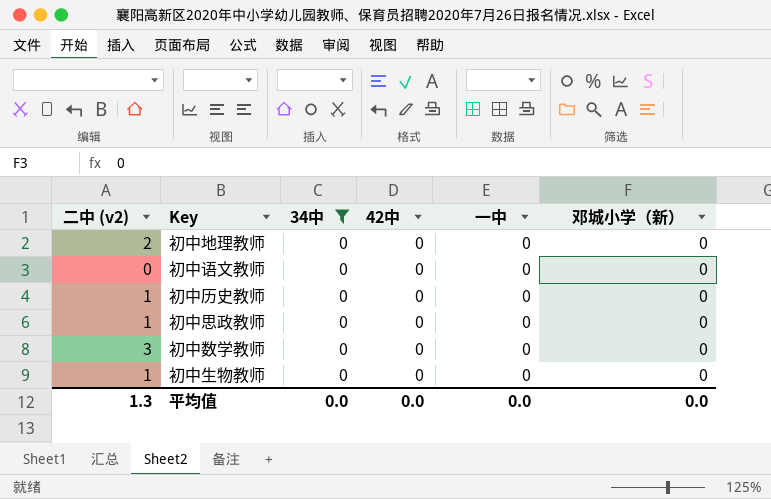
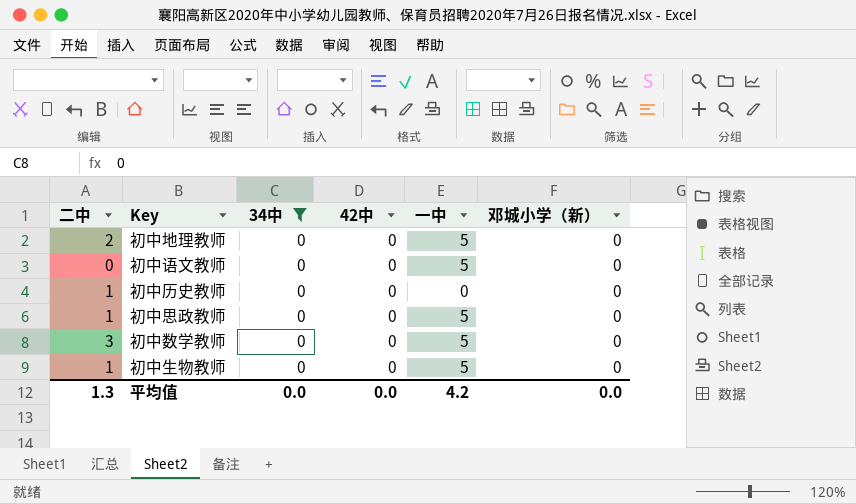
column name: 二中 (v2) -> 二中
初中地理教师 | 一中: 0 -> 5
初中语文教师 | 一中: 0 -> 5
初中思政教师 | 一中: 0 -> 5
初中数学教师 | 一中: 0 -> 5
初中生物教师 | 一中: 0 -> 5
平均值 | 一中: 0.0 -> 4.2

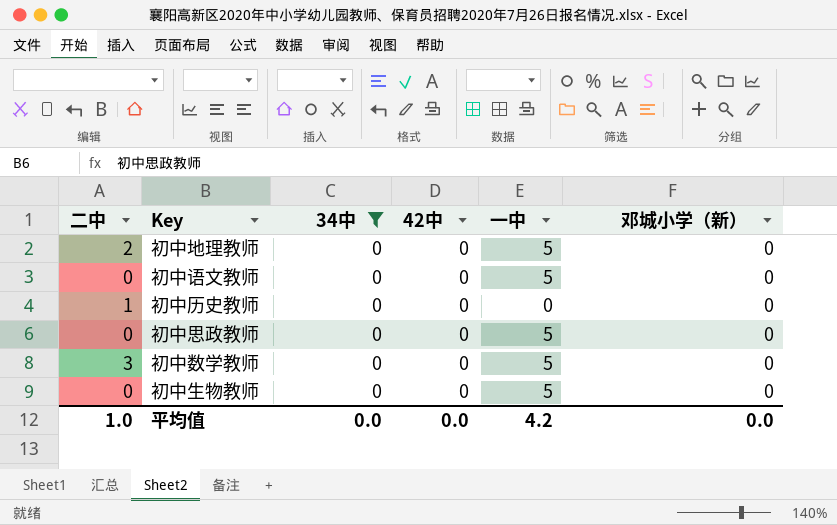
初中思政教师 | 二中: 1 -> 0
初中生物教师 | 二中: 1 -> 0
平均值 | 二中: 1.3 -> 1.0

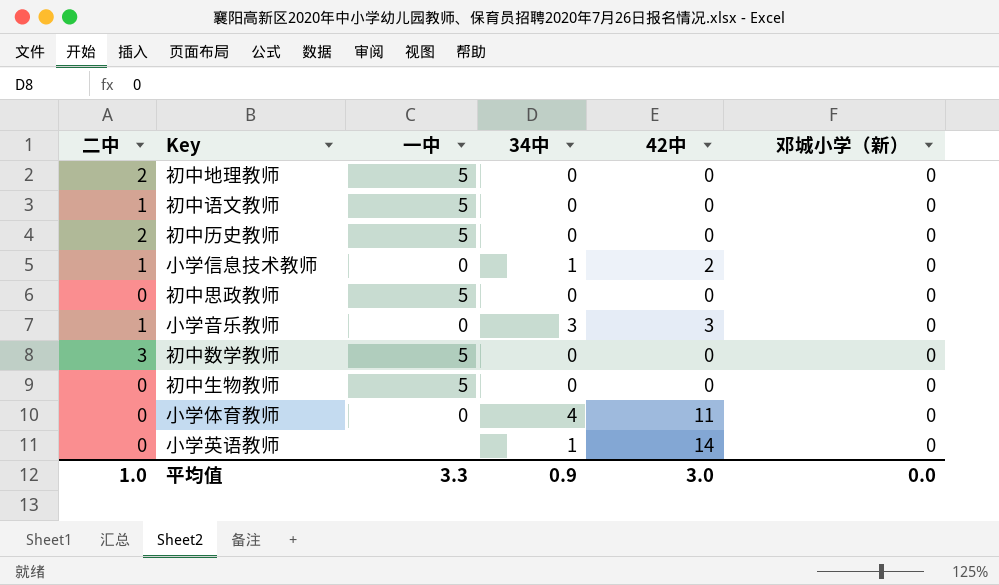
filter: 34中 = 0 -> none
column 一中 | position: 5 -> 3
初中语文教师 | 二中: 0 -> 1
初中历史教师 | 二中: 1 -> 2
初中历史教师 | 一中: 0 -> 5
平均值 | 一中: 4.2 -> 3.3
平均值 | 34中: 0.0 -> 0.9
平均值 | 42中: 0.0 -> 3.0

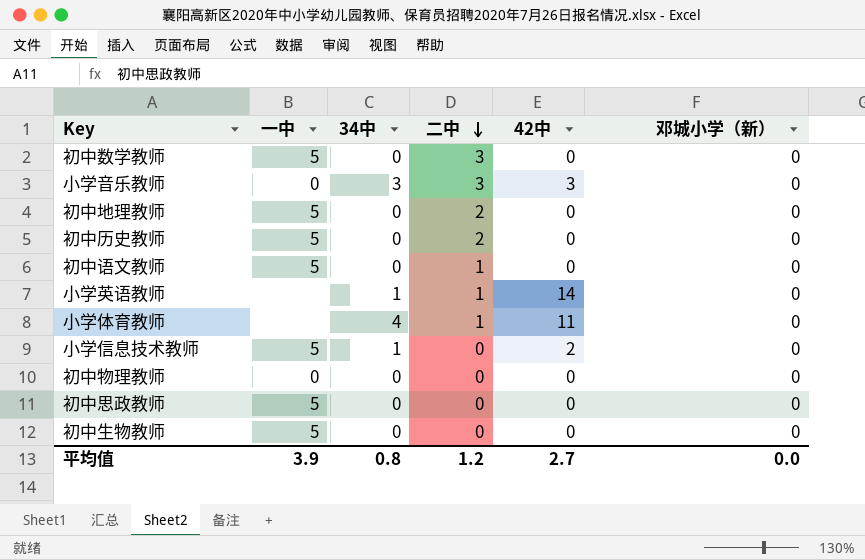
row order: none -> 二中 descending
column 二中 | position: 1 -> 4
小学音乐教师 | 二中: 1 -> 3
小学英语教师 | 二中: 0 -> 1
小学体育教师 | 一中: 0 -> none
小学体育教师 | 二中: 0 -> 1
小学信息技术教师 | 一中: 0 -> 5
小学信息技术教师 | 二中: 1 -> 0
row 初中物理教师: none -> 0 | 0 | 0 | 0 | 0
平均值 | 一中: 3.3 -> 3.9
平均值 | 34中: 0.9 -> 0.8
平均值 | 二中: 1.0 -> 1.2
平均值 | 42中: 3.0 -> 2.7

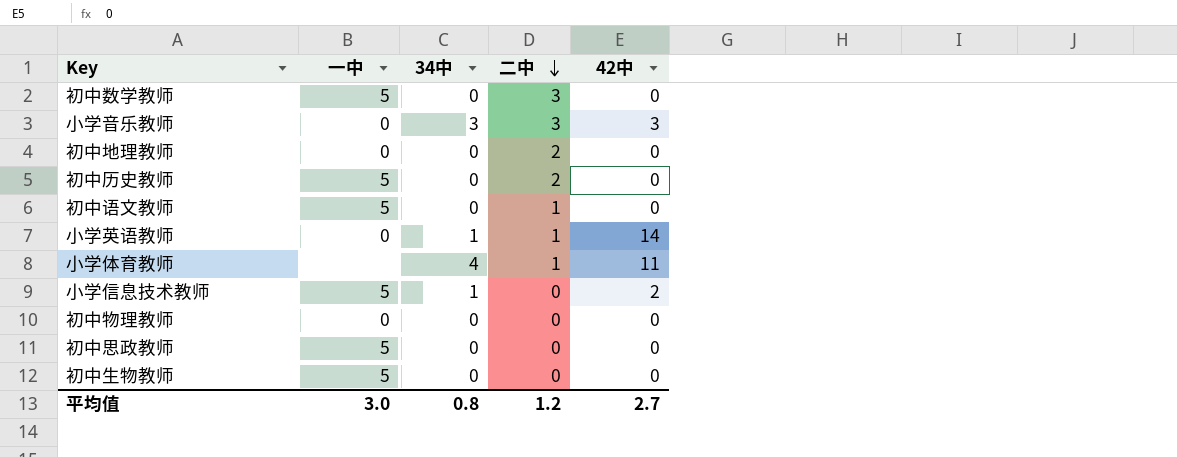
column 邓城小学（新） | position: 6 -> none
初中地理教师 | 一中: 5 -> 0
小学英语教师 | 一中: none -> 0
平均值 | 一中: 3.9 -> 3.0

